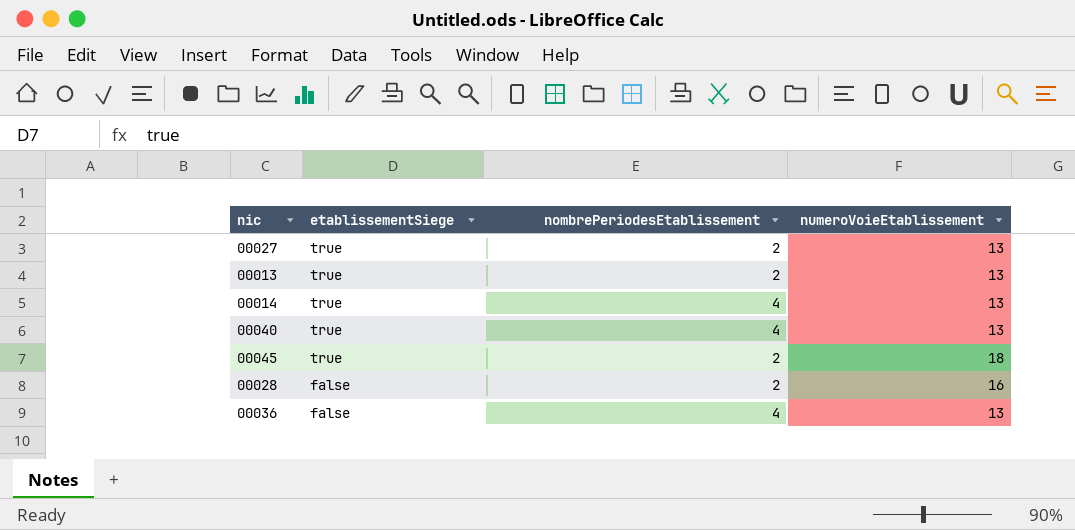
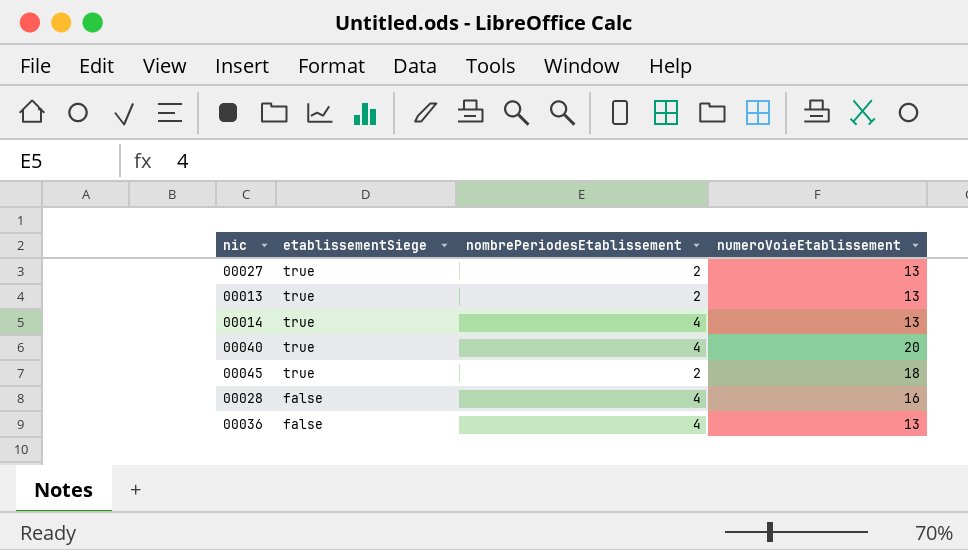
00040 | numeroVoieEtablissement: 13 -> 20
00028 | nombrePeriodesEtablissement: 2 -> 4

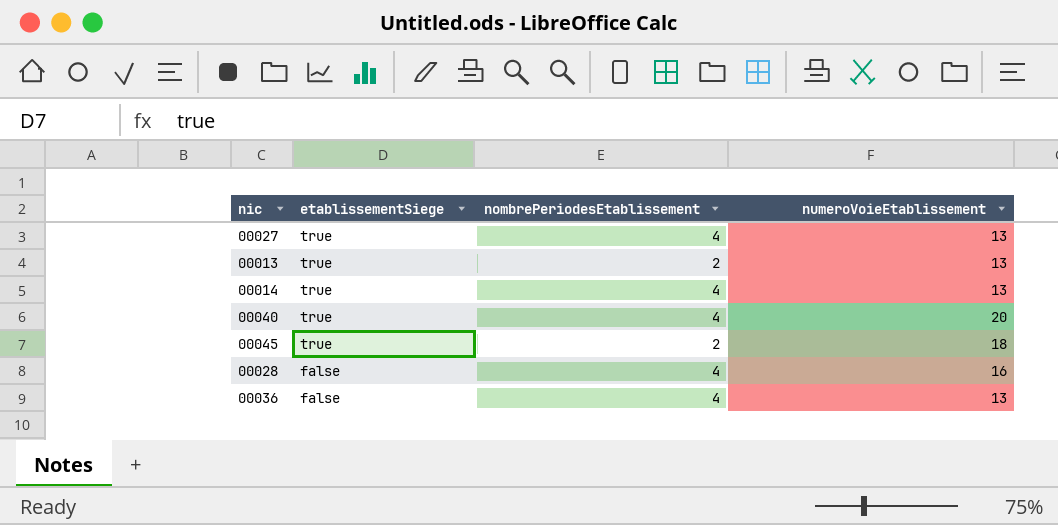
00027 | nombrePeriodesEtablissement: 2 -> 4

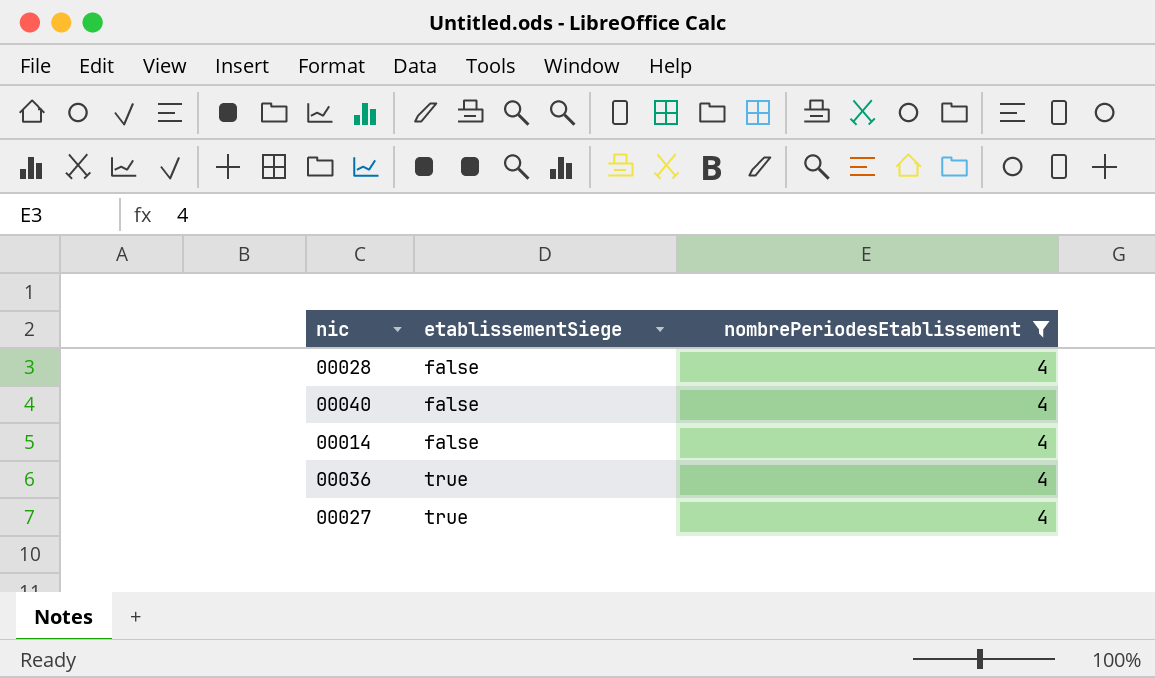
filter: none -> nombrePeriodesEtablissement = 4
row order: etablissementSiege descending -> etablissementSiege ascending
column numeroVoieEtablissement | position: 4 -> none
00040 | etablissementSiege: true -> false
00014 | etablissementSiege: true -> false
00036 | etablissementSiege: false -> true

